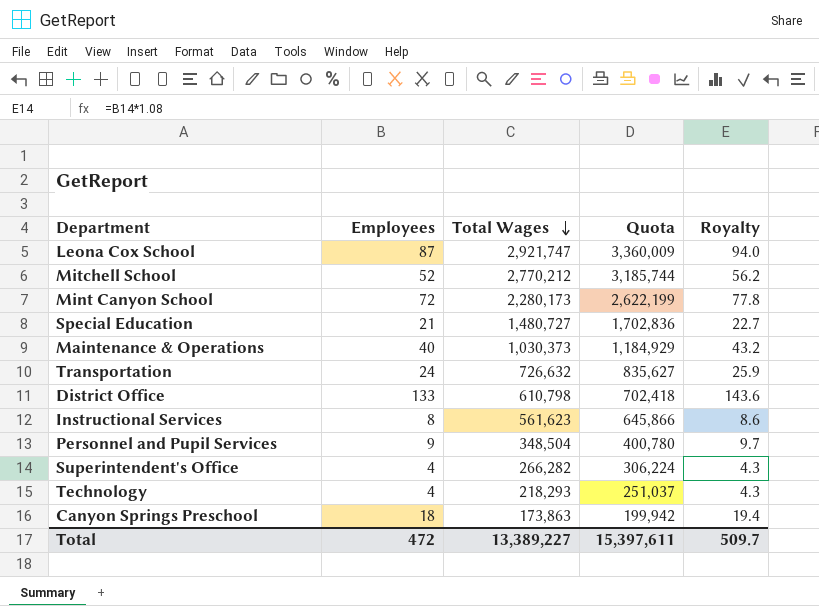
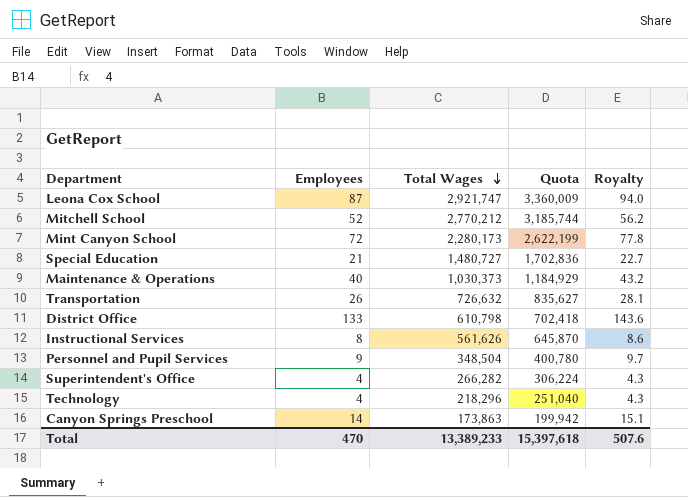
Transportation | Employees: 24 -> 26
Transportation | Royalty: 25.9 -> 28.1
Instructional Services | Total Wages: 561,623 -> 561,626
Instructional Services | Quota: 645,866 -> 645,870
Technology | Total Wages: 218,293 -> 218,296
Technology | Quota: 251,037 -> 251,040
Canyon Springs Preschool | Employees: 18 -> 14
Canyon Springs Preschool | Royalty: 19.4 -> 15.1
Total | Employees: 472 -> 470
Total | Total Wages: 13,389,227 -> 13,389,233
Total | Quota: 15,397,611 -> 15,397,618
Total | Royalty: 509.7 -> 507.6

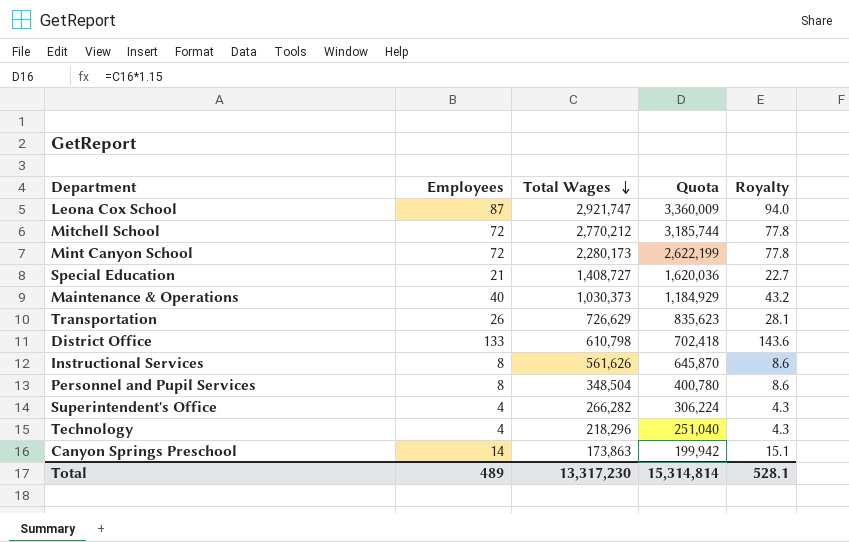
Mitchell School | Employees: 52 -> 72
Mitchell School | Royalty: 56.2 -> 77.8
Special Education | Total Wages: 1,480,727 -> 1,408,727
Special Education | Quota: 1,702,836 -> 1,620,036
Transportation | Total Wages: 726,632 -> 726,629
Transportation | Quota: 835,627 -> 835,623
Personnel and Pupil Services | Employees: 9 -> 8
Personnel and Pupil Services | Royalty: 9.7 -> 8.6
Total | Employees: 470 -> 489
Total | Total Wages: 13,389,233 -> 13,317,230
Total | Quota: 15,397,618 -> 15,314,814
Total | Royalty: 507.6 -> 528.1

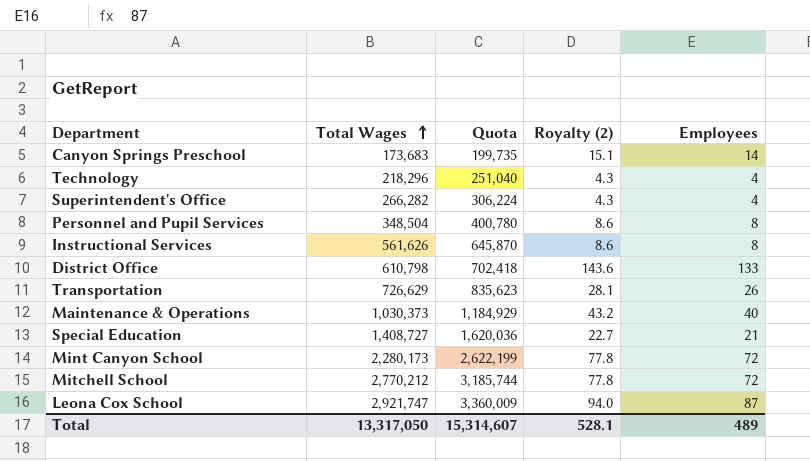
row order: Total Wages descending -> Total Wages ascending
column name: Royalty -> Royalty (2)
column Employees | position: 2 -> 5
Canyon Springs Preschool | Total Wages: 173,863 -> 173,683
Canyon Springs Preschool | Quota: 199,942 -> 199,735
Total | Total Wages: 13,317,230 -> 13,317,050
Total | Quota: 15,314,814 -> 15,314,607

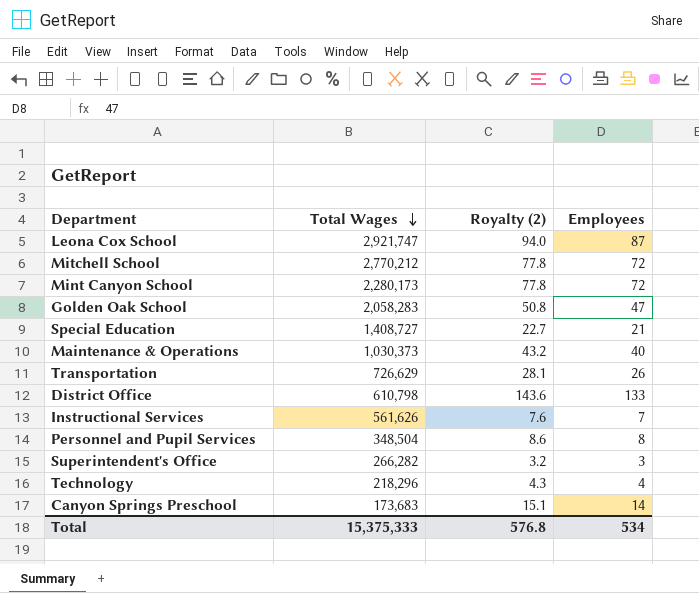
row order: Total Wages ascending -> Total Wages descending
column Quota | formula: [Total Wages] * 1.15 -> none
row Golden Oak School: none -> 2,058,283 | 50.8 | 47
Instructional Services | Royalty (2): 8.6 -> 7.6
Instructional Services | Employees: 8 -> 7
Superintendent's Office | Royalty (2): 4.3 -> 3.2
Superintendent's Office | Employees: 4 -> 3
Total | Total Wages: 13,317,050 -> 15,375,333
Total | Royalty (2): 528.1 -> 576.8
Total | Employees: 489 -> 534

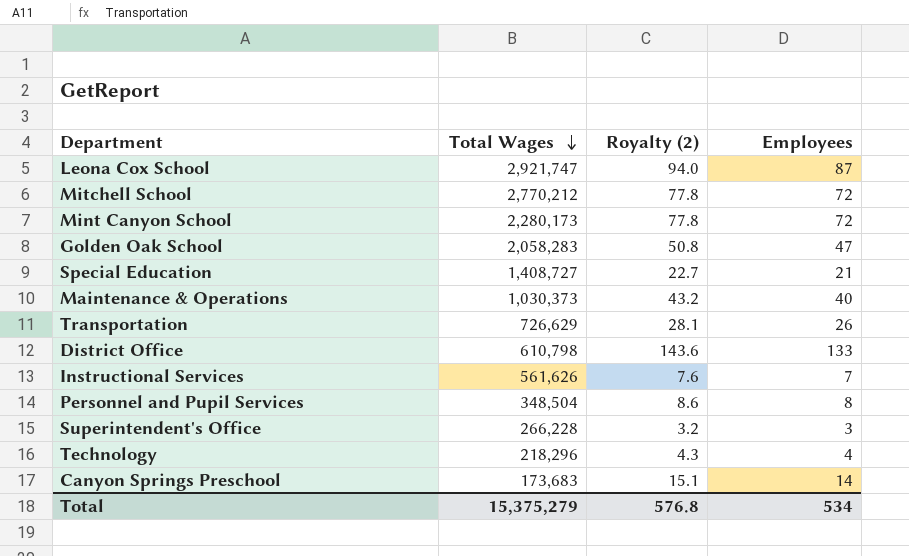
Superintendent's Office | Total Wages: 266,282 -> 266,228
Total | Total Wages: 15,375,333 -> 15,375,279

